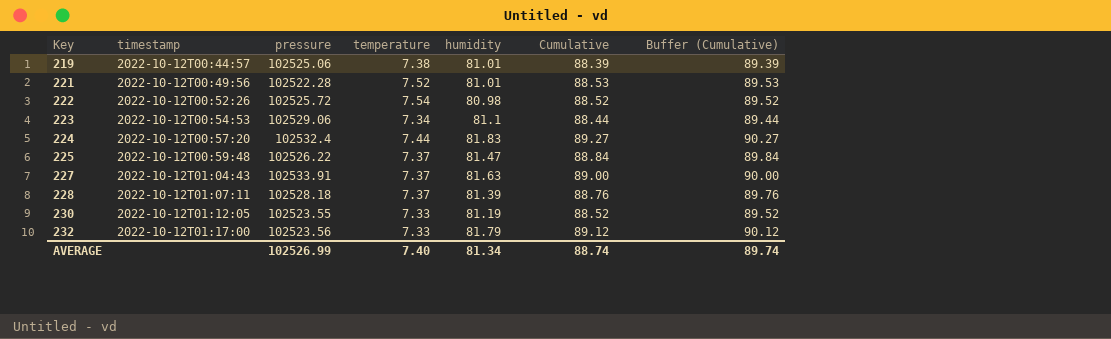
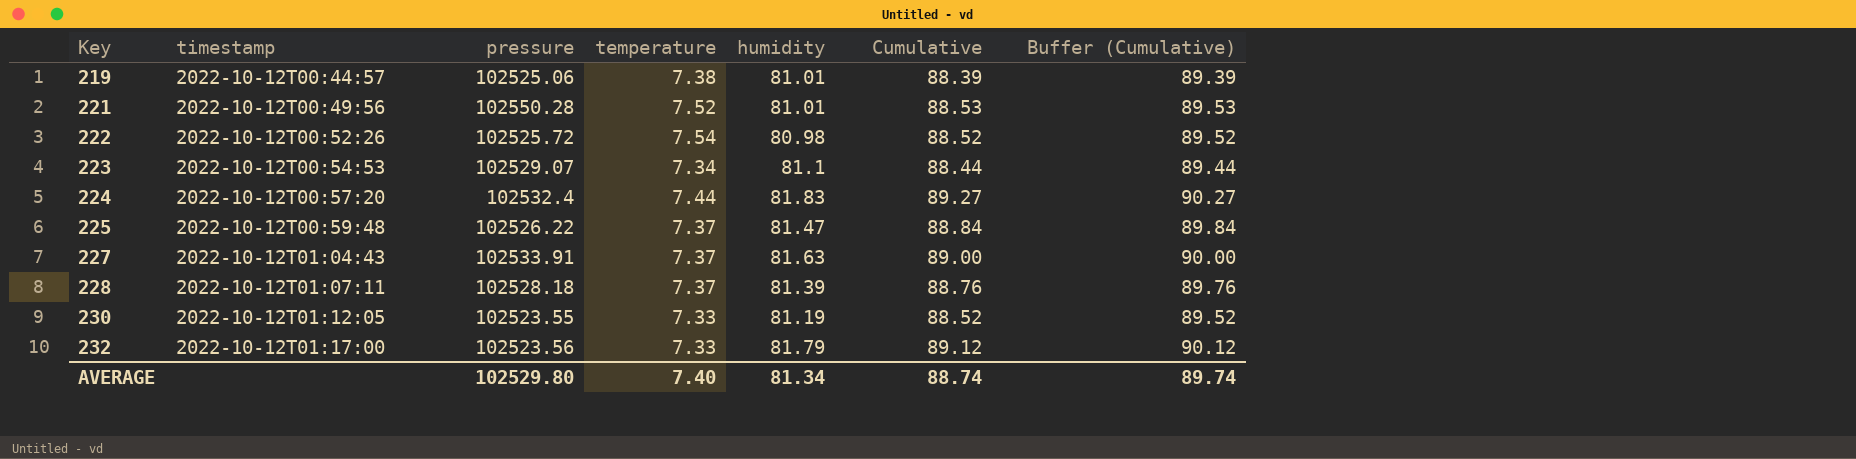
221 | pressure: 102522.28 -> 102550.28
223 | pressure: 102529.06 -> 102529.07
AVERAGE | pressure: 102526.99 -> 102529.80

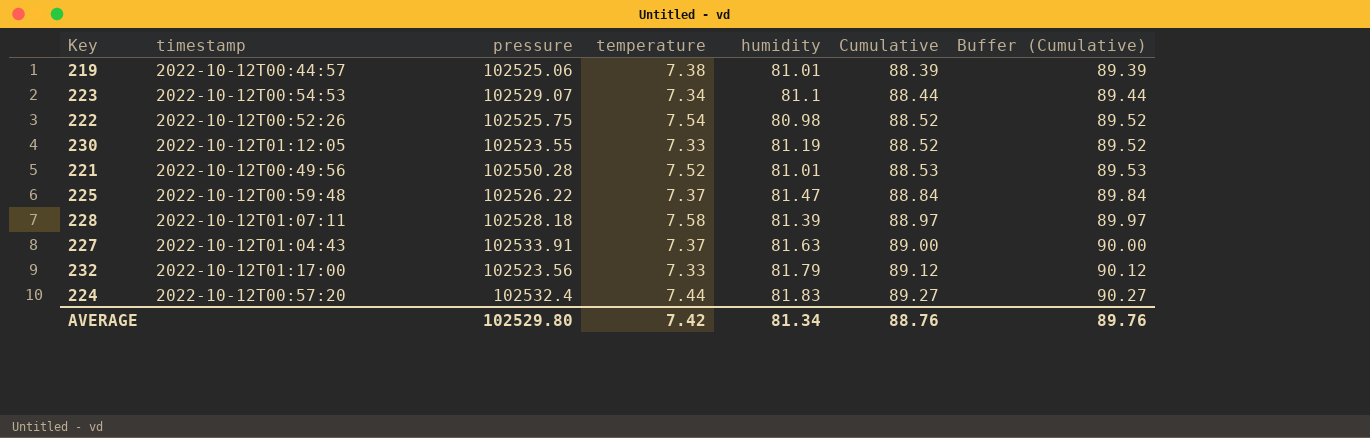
row order: Key ascending -> Cumulative ascending
222 | pressure: 102525.72 -> 102525.75
228 | temperature: 7.37 -> 7.58
228 | Cumulative: 88.76 -> 88.97
228 | Buffer (Cumulative): 89.76 -> 89.97
AVERAGE | temperature: 7.40 -> 7.42
AVERAGE | Cumulative: 88.74 -> 88.76
AVERAGE | Buffer (Cumulative): 89.74 -> 89.76

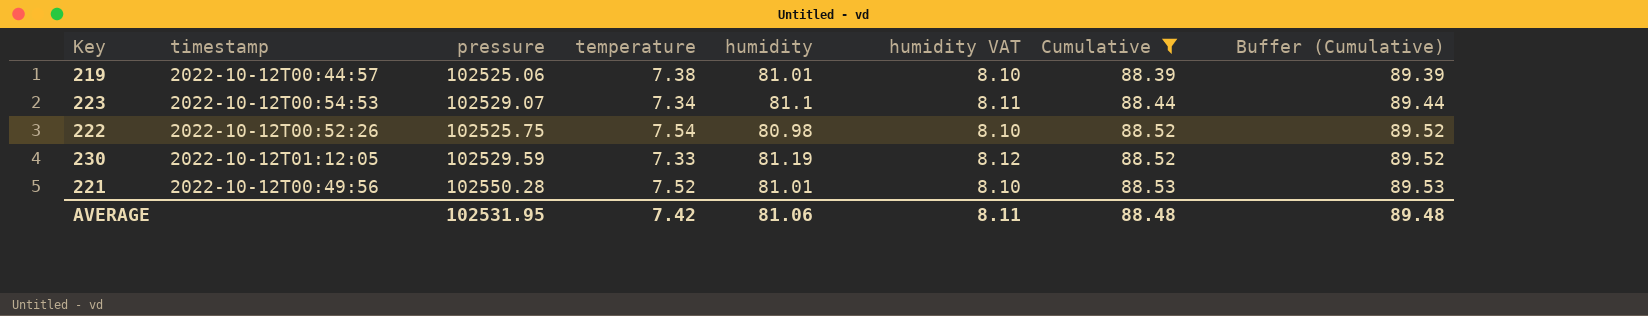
filter: none -> Cumulative <= 88.53
column humidity VAT | formula: none -> [humidity] * 0.1
230 | pressure: 102523.55 -> 102529.59
AVERAGE | pressure: 102529.80 -> 102531.95
AVERAGE | humidity: 81.34 -> 81.06
AVERAGE | Cumulative: 88.76 -> 88.48
AVERAGE | Buffer (Cumulative): 89.76 -> 89.48

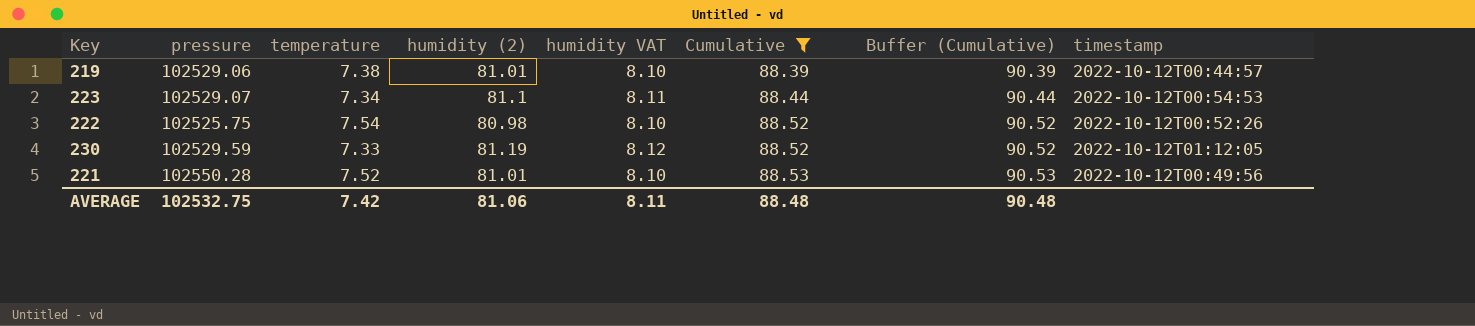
column name: humidity -> humidity (2)
column Buffer (Cumulative) | formula: [Cumulative] + 1 -> [Cumulative] + 2
column timestamp | position: 2 -> 8
219 | pressure: 102525.06 -> 102529.06
AVERAGE | pressure: 102531.95 -> 102532.75
AVERAGE | Buffer (Cumulative): 89.48 -> 90.48

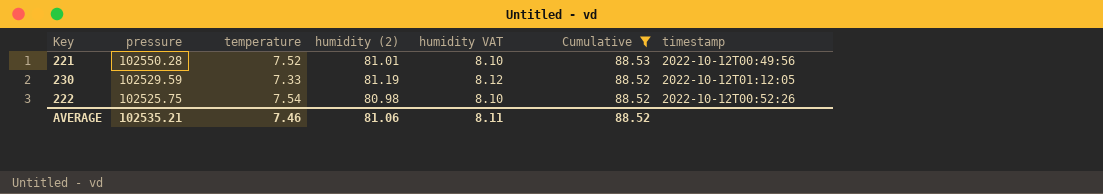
row order: Cumulative ascending -> pressure descending
column Buffer (Cumulative) | formula: [Cumulative] + 2 -> none
row 219: 102529.06 | 7.38 | 81.01 | 8.10 | 88.39 | 90.39 | 2022-10-12T00:44:57 -> none
row 223: 102529.07 | 7.34 | 81.1 | 8.11 | 88.44 | 90.44 | 2022-10-12T00:54:53 -> none
AVERAGE | pressure: 102532.75 -> 102535.21
AVERAGE | temperature: 7.42 -> 7.46
AVERAGE | Cumulative: 88.48 -> 88.52

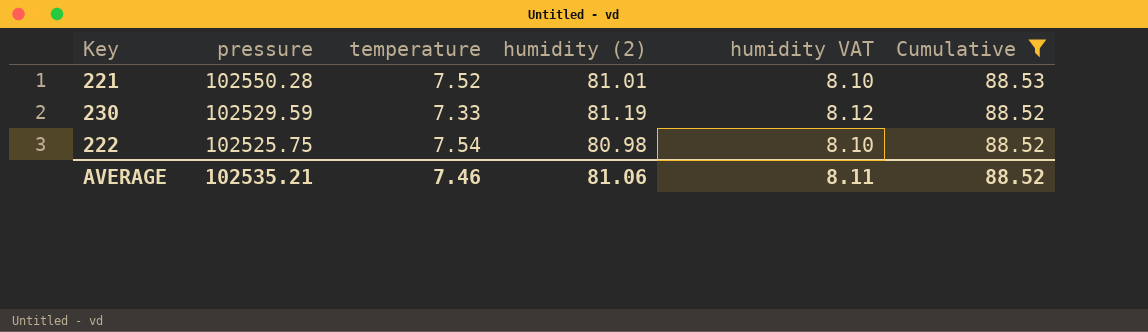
column timestamp | position: 7 -> none

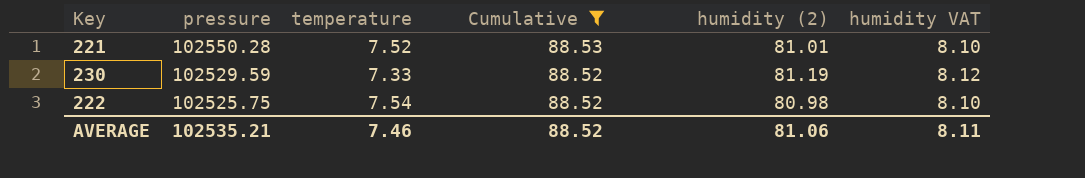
column Cumulative | position: 6 -> 4

